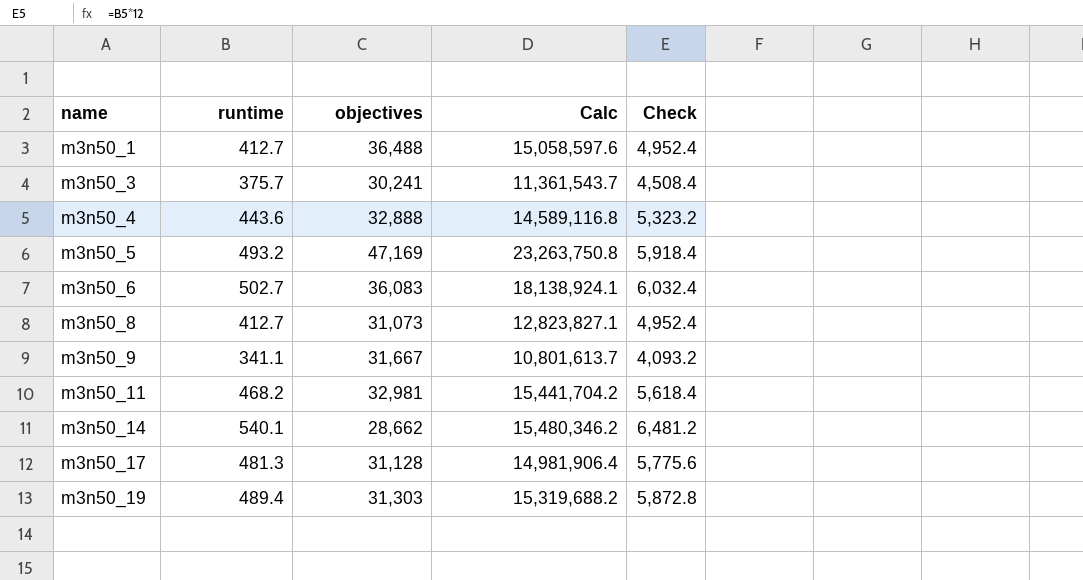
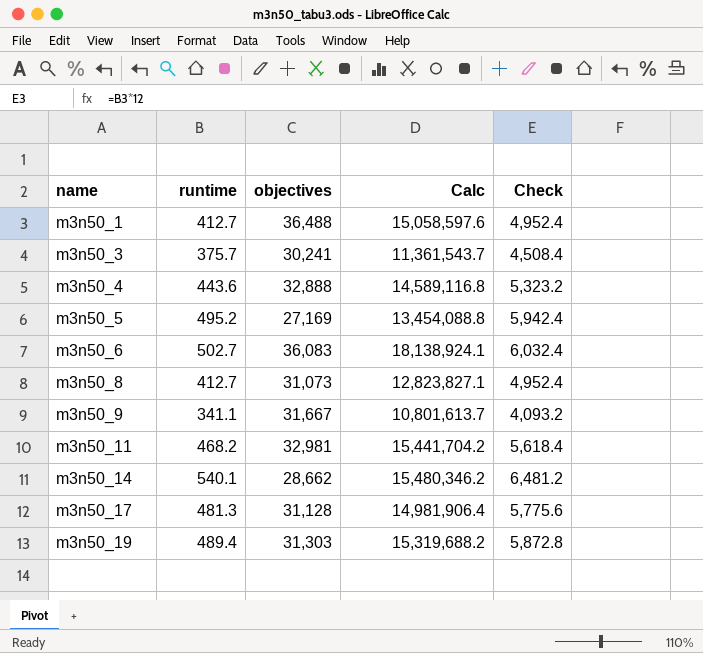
m3n50_5 | runtime: 493.2 -> 495.2
m3n50_5 | objectives: 47,169 -> 27,169
m3n50_5 | Calc: 23,263,750.8 -> 13,454,088.8
m3n50_5 | Check: 5,918.4 -> 5,942.4

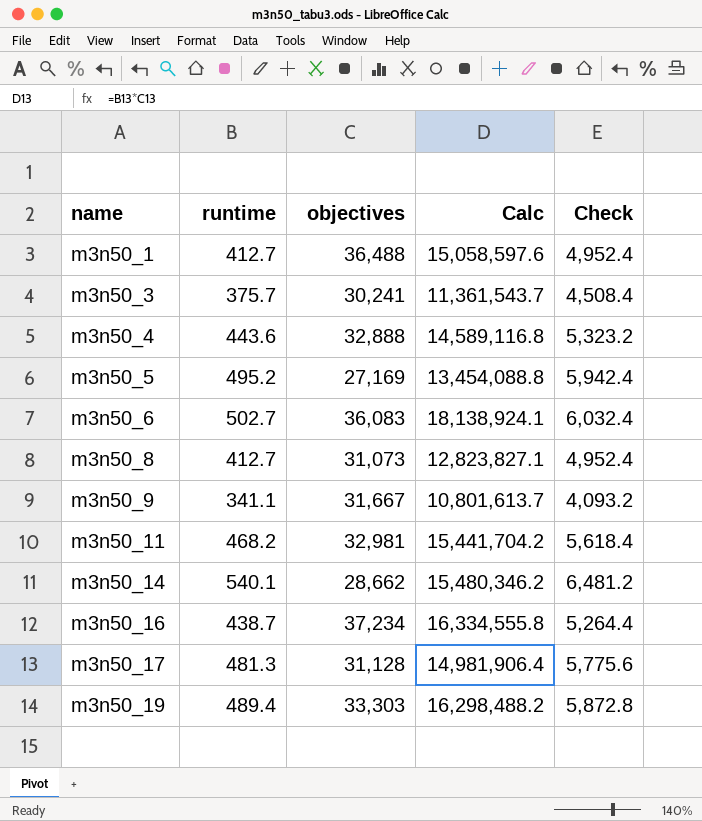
row m3n50_16: none -> 438.7 | 37,234 | 16,334,555.8 | 5,264.4
m3n50_19 | objectives: 31,303 -> 33,303
m3n50_19 | Calc: 15,319,688.2 -> 16,298,488.2

